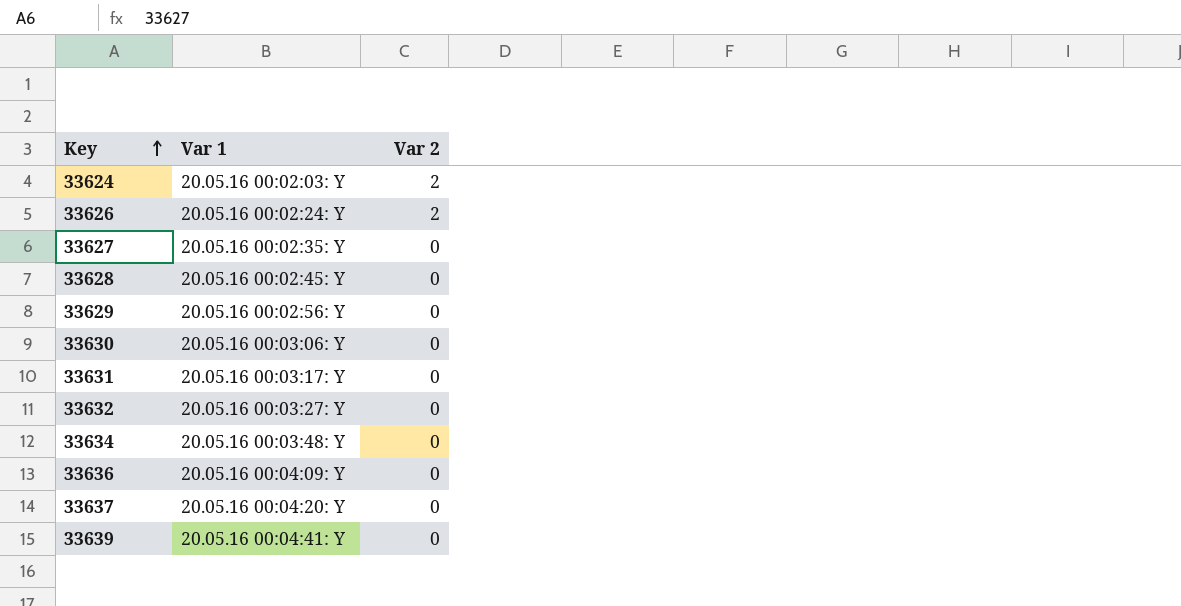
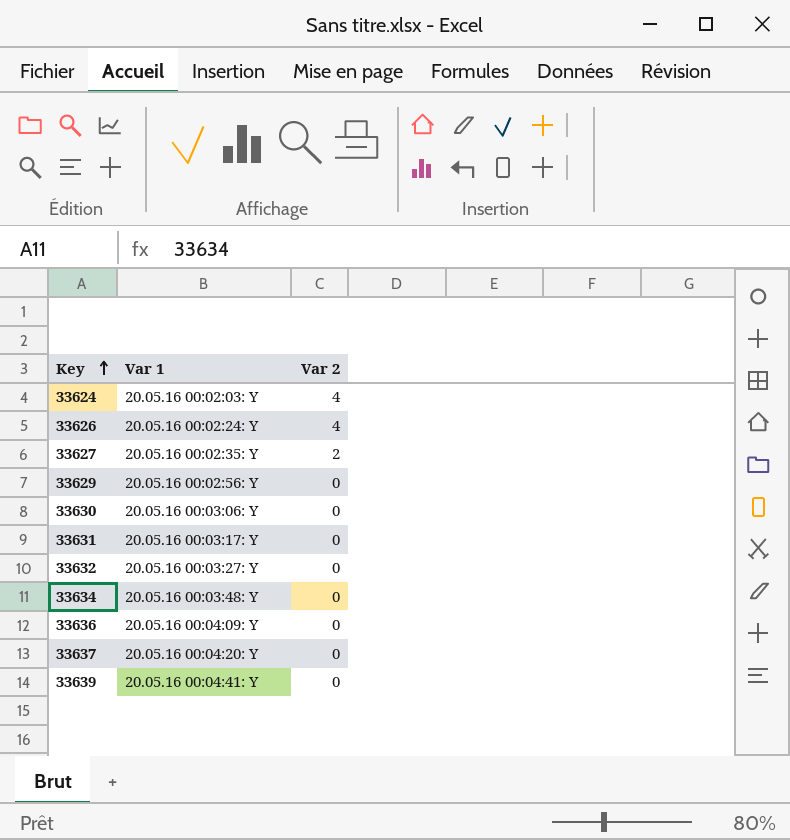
row 33628: 20.05.16 00:02:45: Y | 0 -> none
33624 | Var 2: 2 -> 4
33626 | Var 2: 2 -> 4
33627 | Var 2: 0 -> 2

